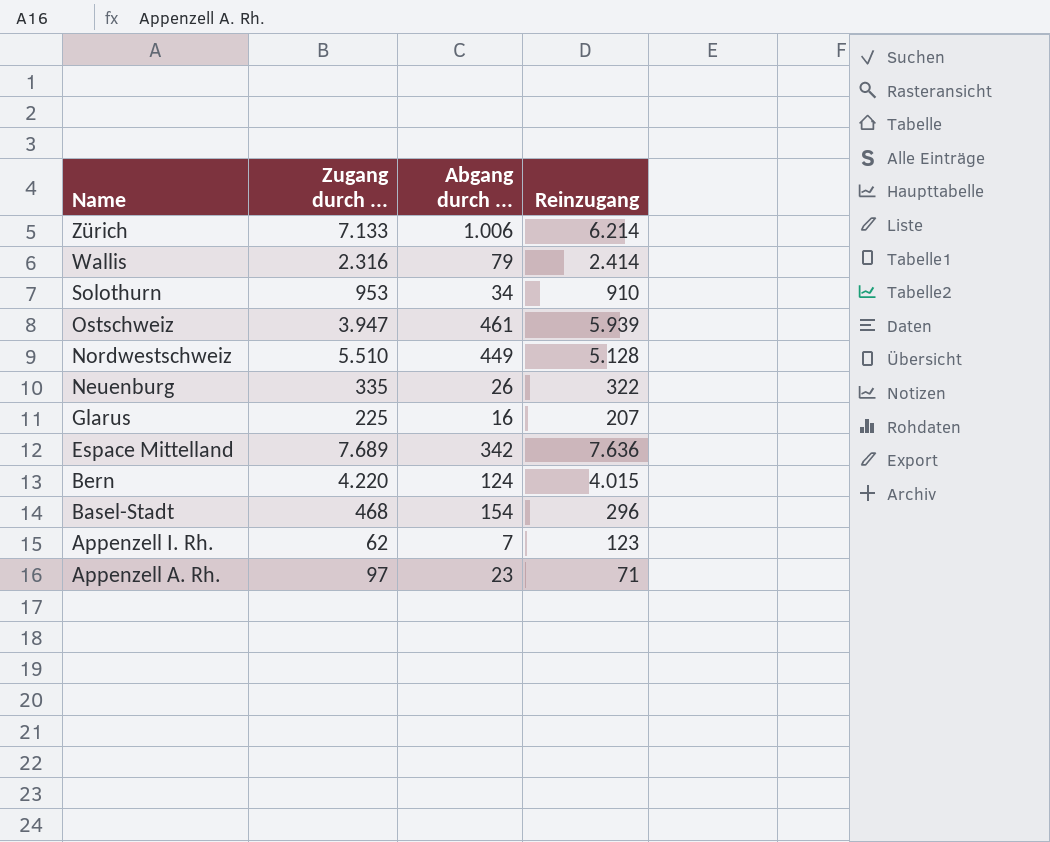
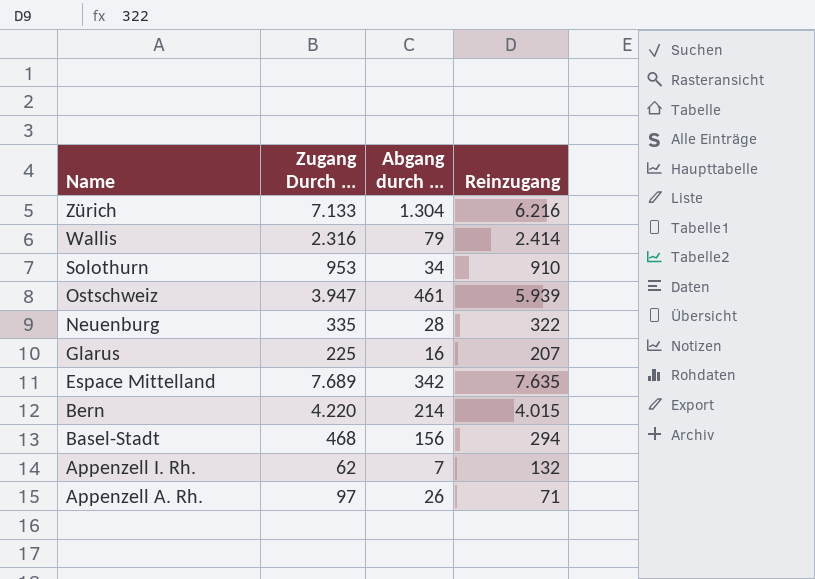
column name: Zugang durch ... -> Zugang Durch ...
row Nordwestschweiz: 5.510 | 449 | 5.128 -> none
Zürich | Abgang durch ...: 1.006 -> 1.304
Zürich | Reinzugang: 6.214 -> 6.216
Neuenburg | Abgang durch ...: 26 -> 28
Espace Mittelland | Reinzugang: 7.636 -> 7.635
Bern | Abgang durch ...: 124 -> 214
Basel-Stadt | Abgang durch ...: 154 -> 156
Basel-Stadt | Reinzugang: 296 -> 294
Appenzell I. Rh. | Reinzugang: 123 -> 132
Appenzell A. Rh. | Abgang durch ...: 23 -> 26

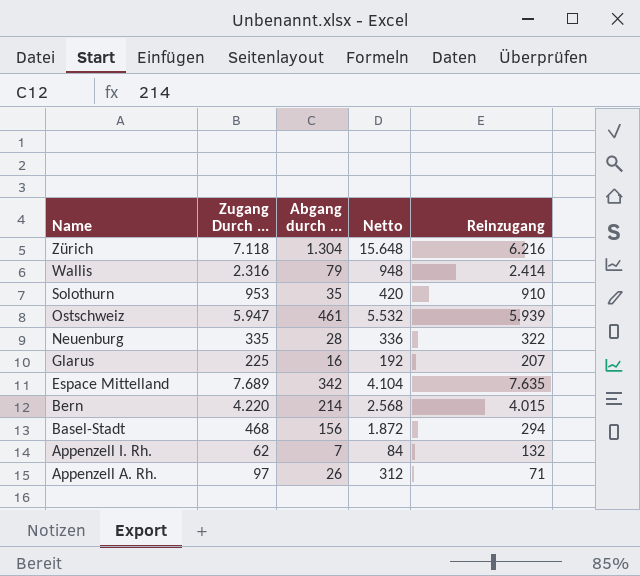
column Netto | formula: none -> [Abgang durch ...] * 12
Zürich | Zugang Durch ...: 7.133 -> 7.118
Solothurn | Abgang durch ...: 34 -> 35
Ostschweiz | Zugang Durch ...: 3.947 -> 5.947

